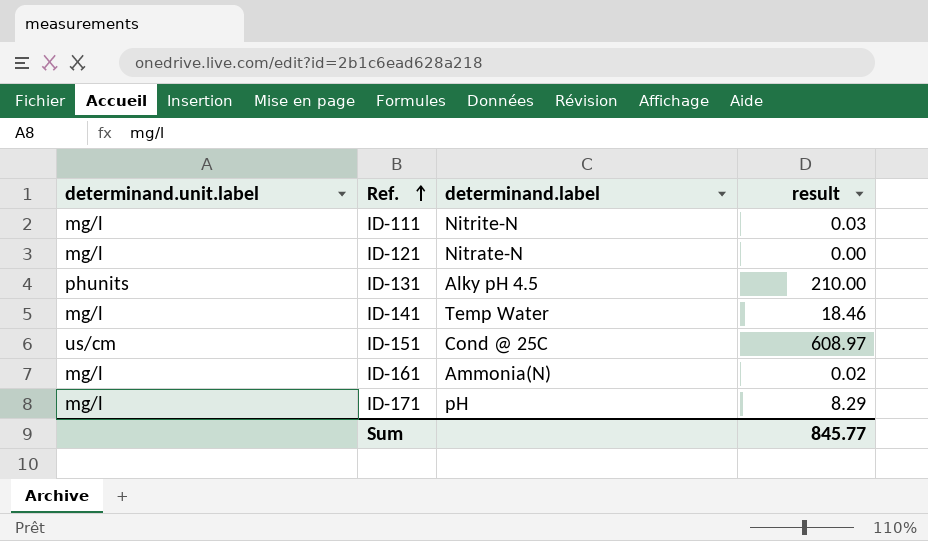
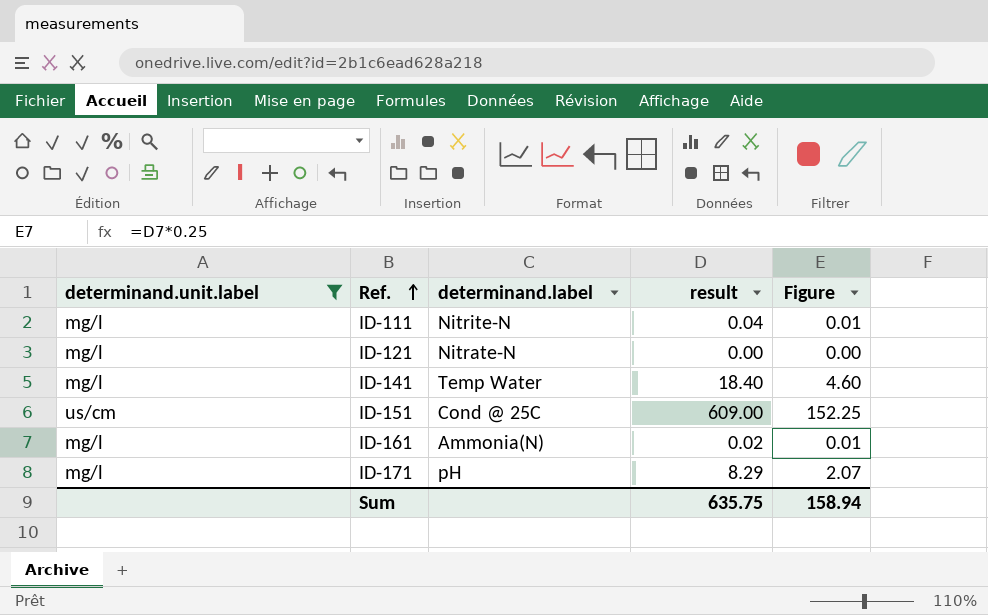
filter: none -> determinand.unit.label != phunits
column Figure | formula: none -> [result] * 0.25
ID-111 | result: 0.03 -> 0.04
ID-141 | result: 18.46 -> 18.40
ID-151 | result: 608.97 -> 609.00
Sum | result: 845.77 -> 635.75

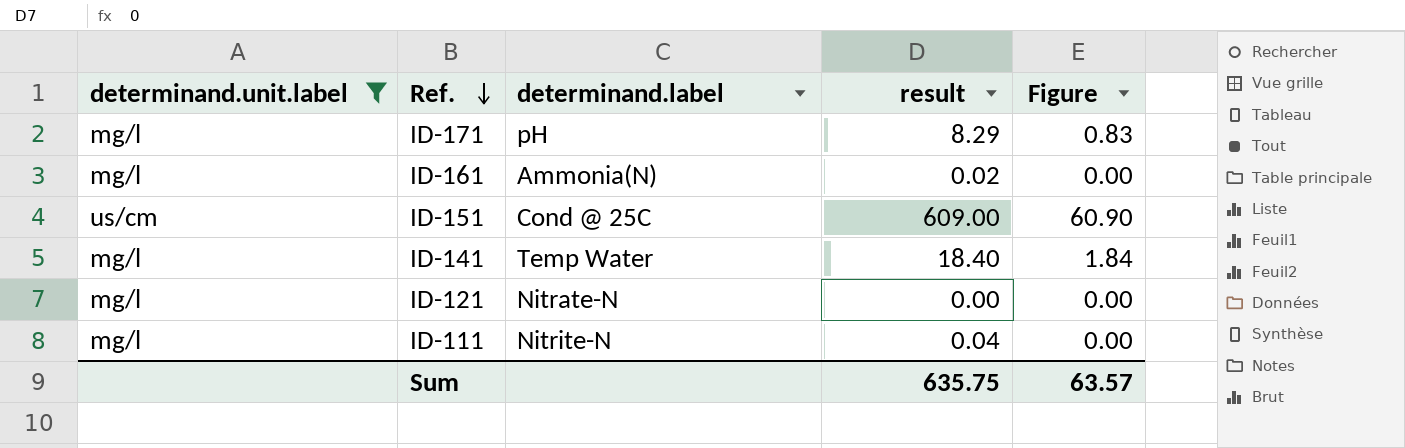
row order: Ref. ascending -> Ref. descending
column Figure | formula: [result] * 0.25 -> [result] * 0.1
Sum | Figure: 158.94 -> 63.57

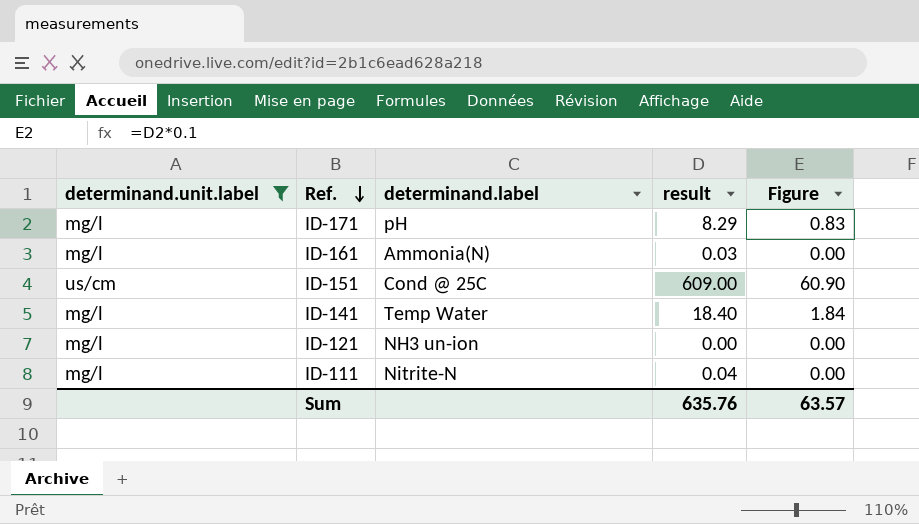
ID-161 | result: 0.02 -> 0.03
ID-121 | determinand.label: Nitrate-N -> NH3 un-ion
Sum | result: 635.75 -> 635.76

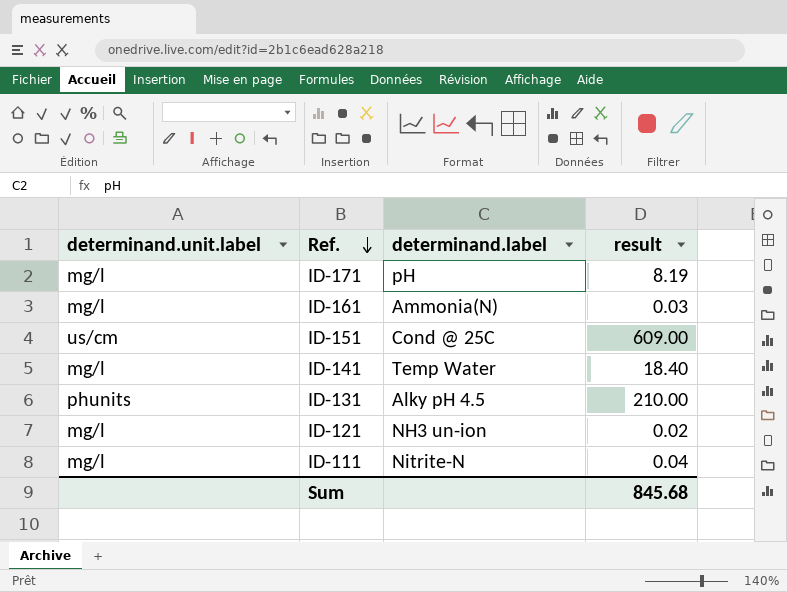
filter: determinand.unit.label != phunits -> none
column Figure | formula: [result] * 0.1 -> none
ID-171 | result: 8.29 -> 8.19
ID-121 | result: 0.00 -> 0.02
Sum | result: 635.76 -> 845.68

